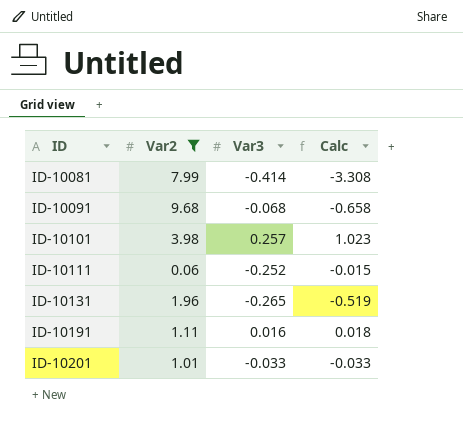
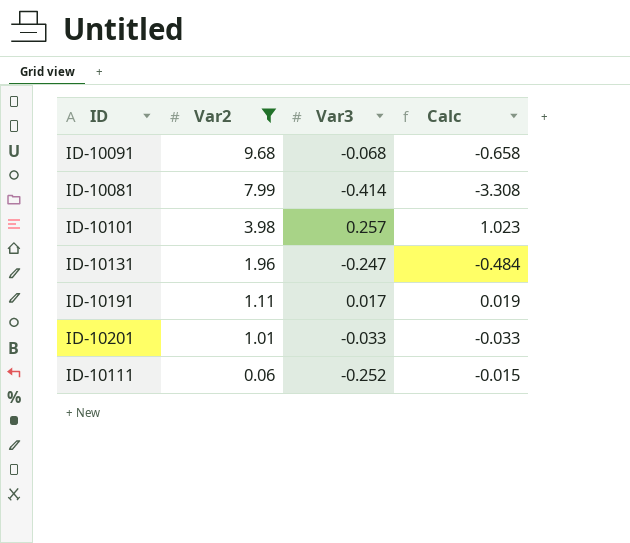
row order: ID ascending -> Var2 descending
ID-10131 | Var3: -0.265 -> -0.247
ID-10131 | Calc: -0.519 -> -0.484
ID-10191 | Var3: 0.016 -> 0.017
ID-10191 | Calc: 0.018 -> 0.019

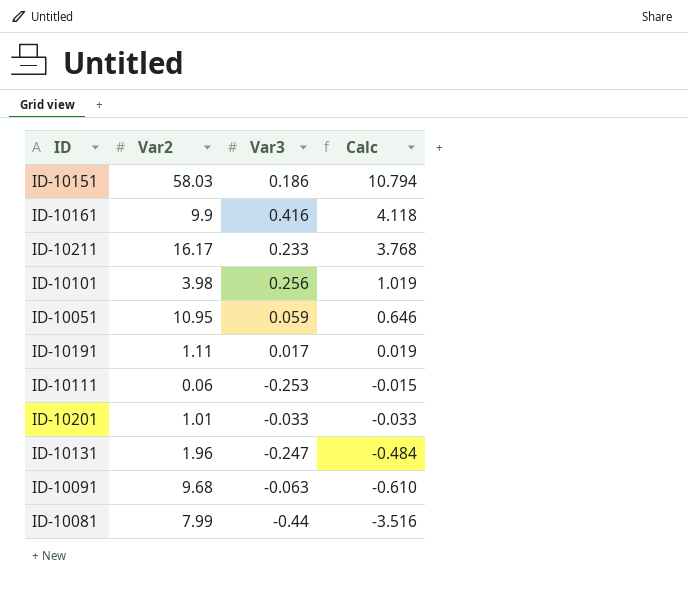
filter: Var2 <= 9.68 -> none
row order: Var2 descending -> Calc descending
ID-10101 | Var3: 0.257 -> 0.256
ID-10101 | Calc: 1.023 -> 1.019
ID-10111 | Var3: -0.252 -> -0.253
ID-10091 | Var3: -0.068 -> -0.063
ID-10091 | Calc: -0.658 -> -0.610
ID-10081 | Var3: -0.414 -> -0.44
ID-10081 | Calc: -3.308 -> -3.516

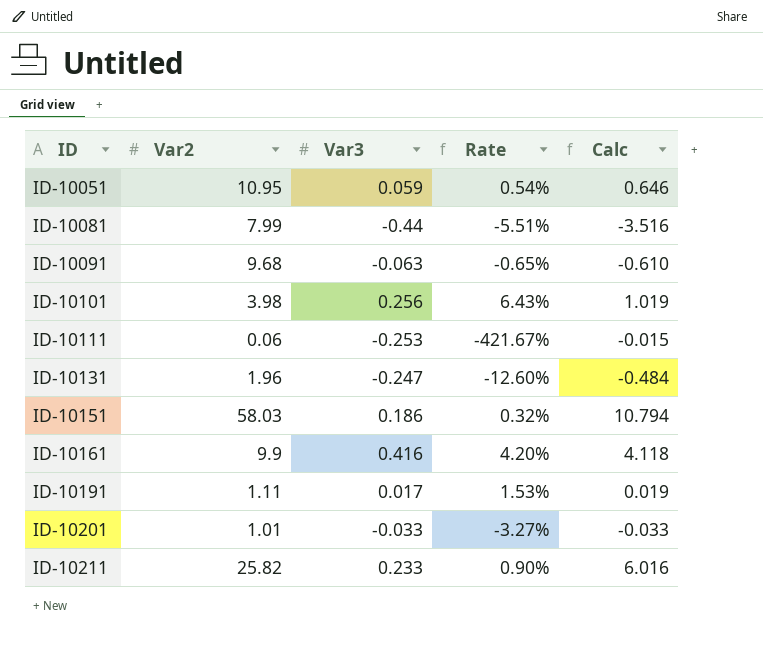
row order: Calc descending -> ID ascending
column Rate | formula: none -> [Var3] / [Var2]
ID-10211 | Var2: 16.17 -> 25.82
ID-10211 | Calc: 3.768 -> 6.016

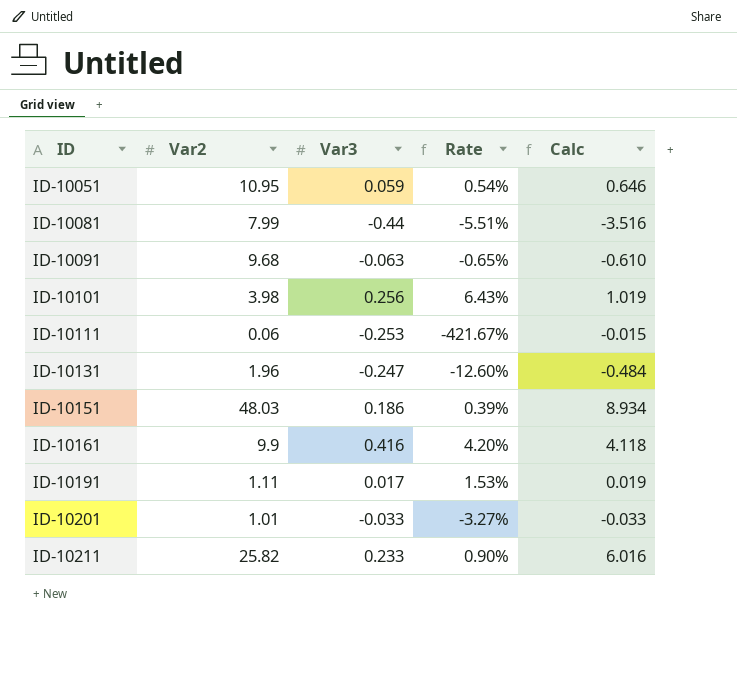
ID-10151 | Var2: 58.03 -> 48.03
ID-10151 | Rate: 0.32% -> 0.39%
ID-10151 | Calc: 10.794 -> 8.934

